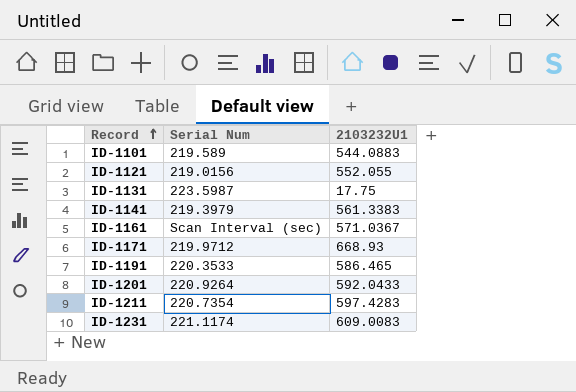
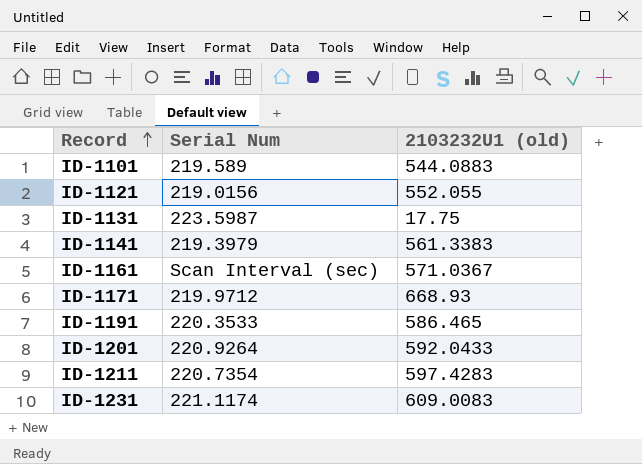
column name: 2103232U1 -> 2103232U1 (old)

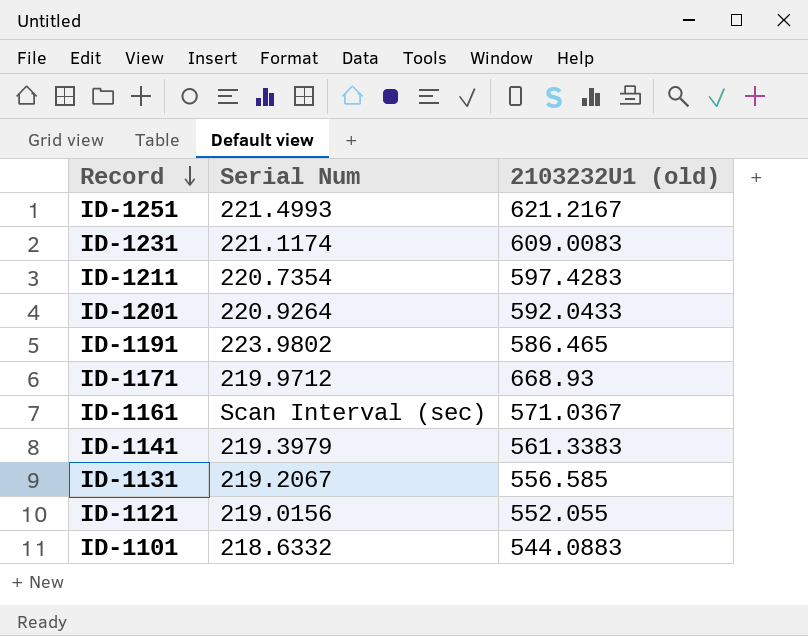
row order: Record ascending -> Record descending
row ID-1251: none -> 221.4993 | 621.2167
ID-1191 | Serial Num: 220.3533 -> 223.9802
ID-1131 | Serial Num: 223.5987 -> 219.2067
ID-1131 | 2103232U1 (old): 17.75 -> 556.585
ID-1101 | Serial Num: 219.589 -> 218.6332

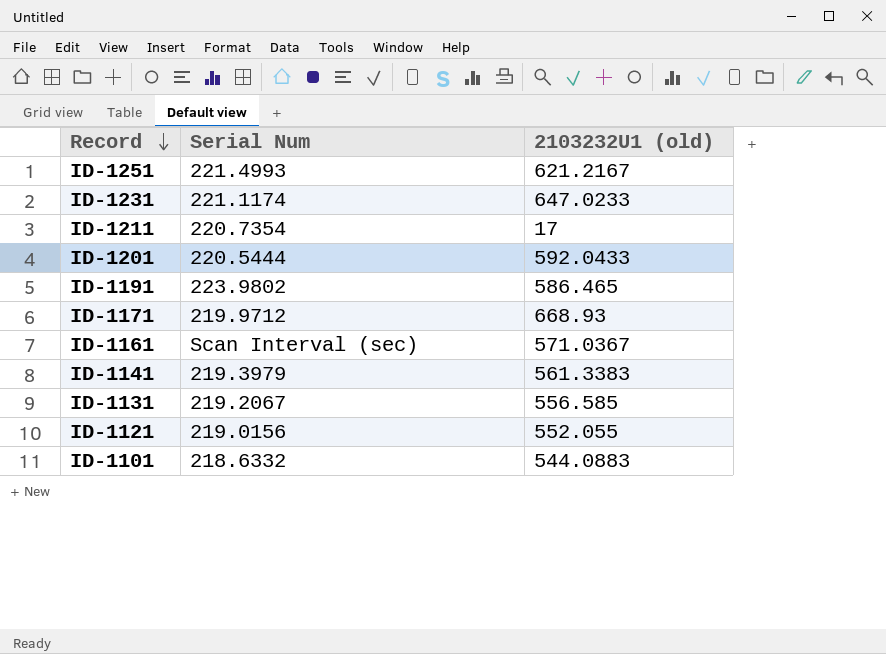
ID-1231 | 2103232U1 (old): 609.0083 -> 647.0233
ID-1211 | 2103232U1 (old): 597.4283 -> 17
ID-1201 | Serial Num: 220.9264 -> 220.5444

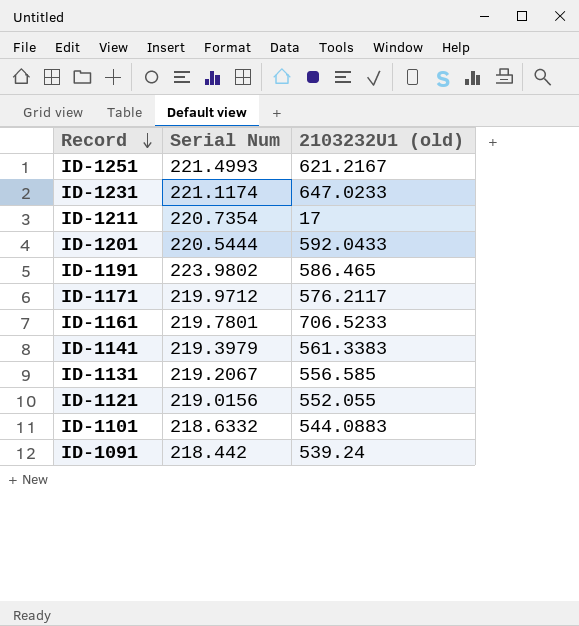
ID-1171 | 2103232U1 (old): 668.93 -> 576.2117
ID-1161 | Serial Num: Scan Interval (sec) -> 219.7801
ID-1161 | 2103232U1 (old): 571.0367 -> 706.5233
row ID-1091: none -> 218.442 | 539.24

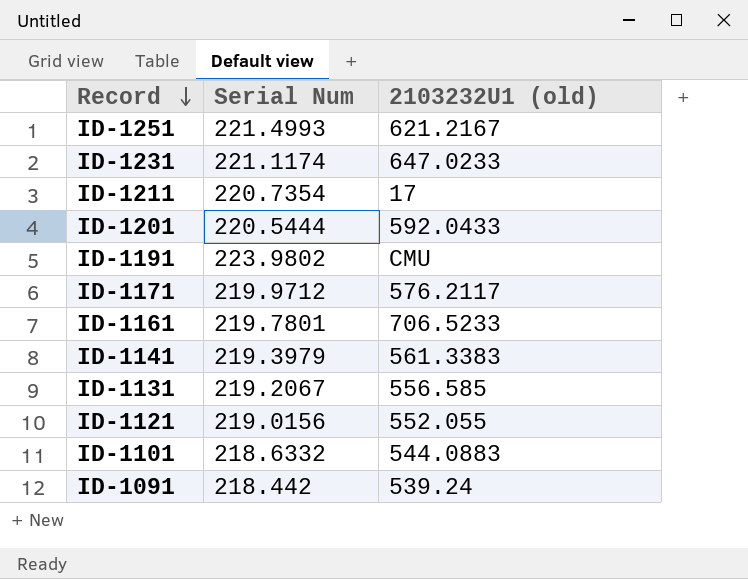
ID-1191 | 2103232U1 (old): 586.465 -> CMU

